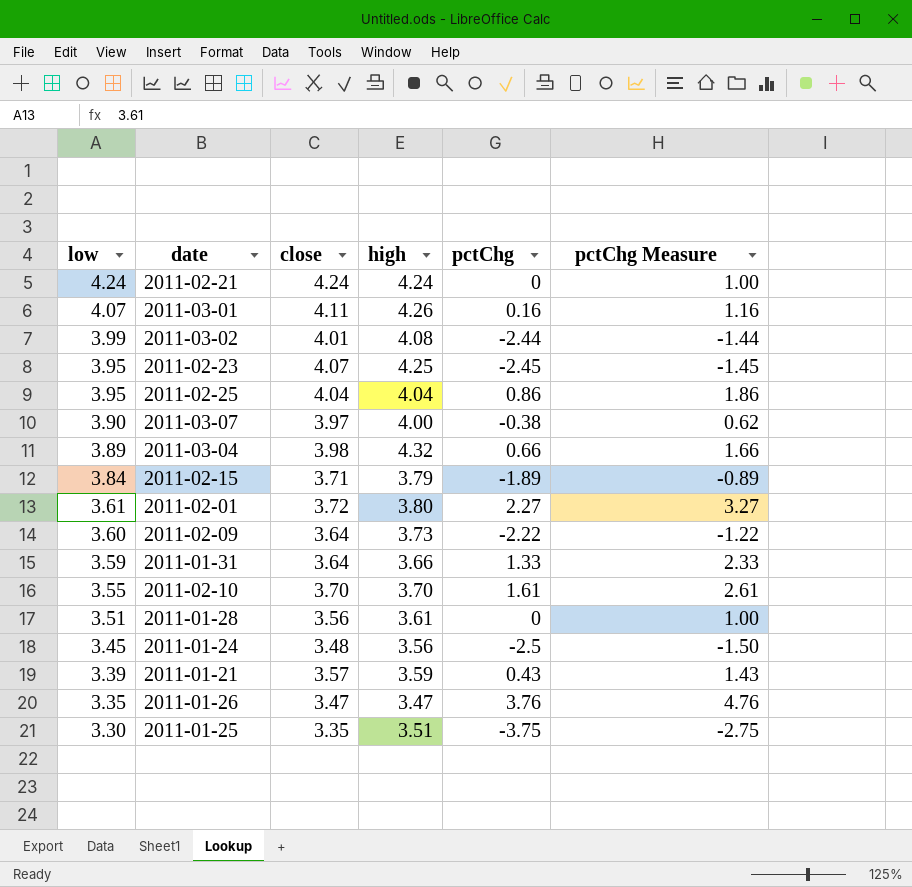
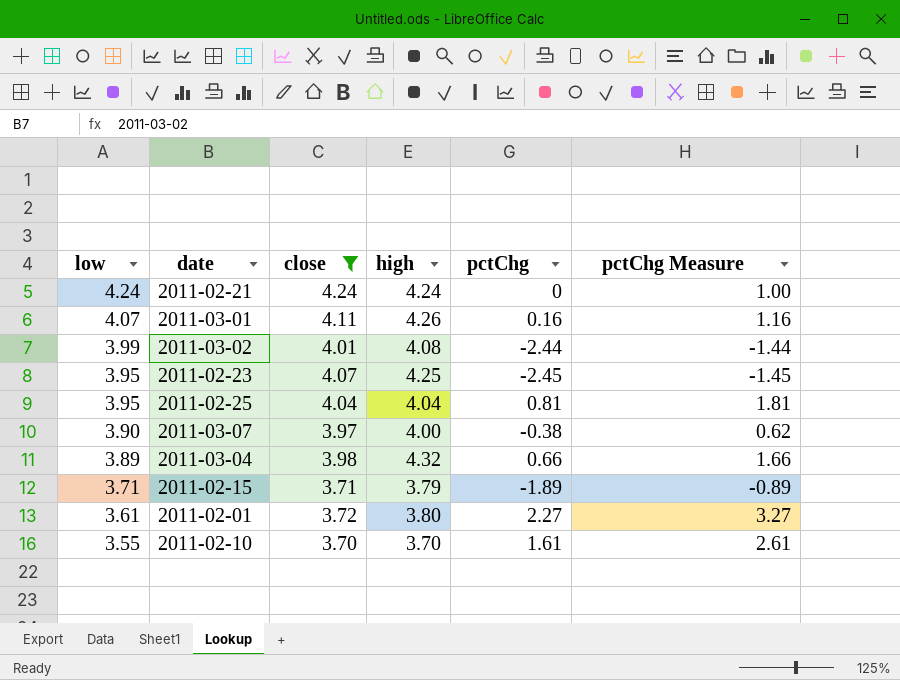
filter: none -> close >= 3.70
2011-02-25 | pctChg: 0.86 -> 0.81
2011-02-25 | pctChg Measure: 1.86 -> 1.81
2011-02-15 | low: 3.84 -> 3.71

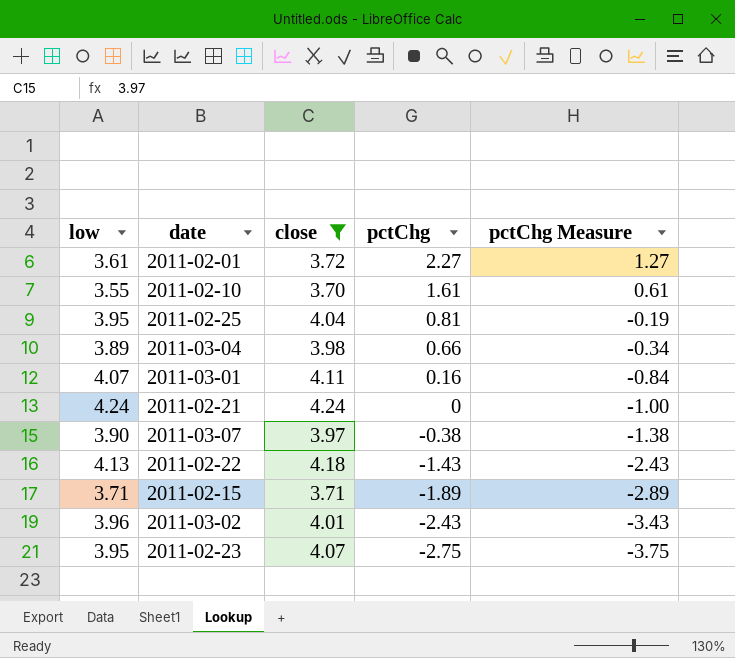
row order: low descending -> pctChg descending
column high | position: 4 -> none
column pctChg Measure | formula: [pctChg] + 1 -> [pctChg] - 1
row 2011-02-22: none -> 4.13 | 4.18 | -1.43 | -2.43
2011-03-02 | low: 3.99 -> 3.96
2011-03-02 | pctChg: -2.44 -> -2.43
2011-02-23 | pctChg: -2.45 -> -2.75

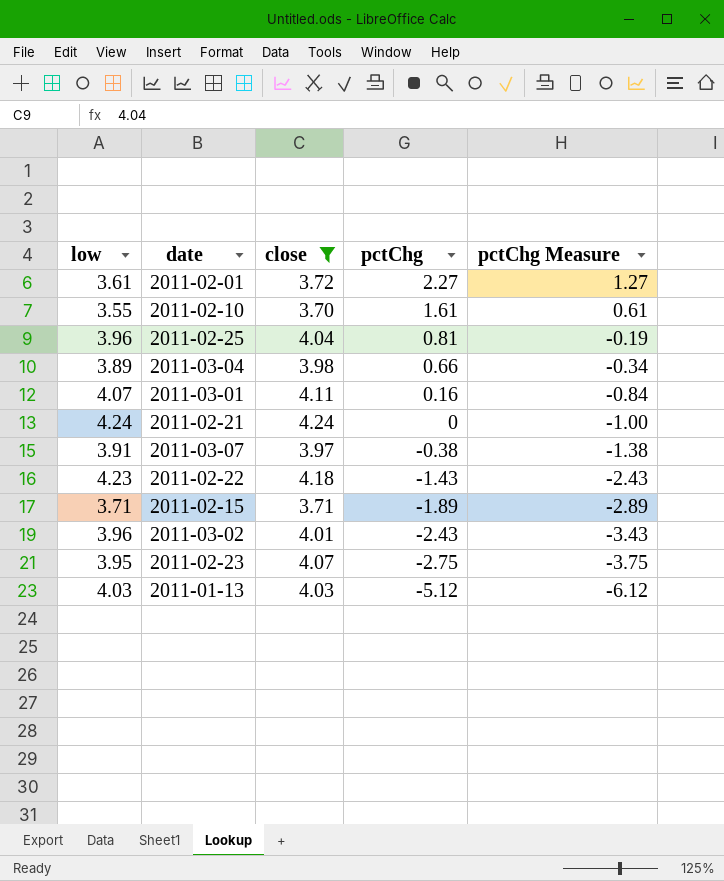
2011-02-25 | low: 3.95 -> 3.96
2011-03-07 | low: 3.90 -> 3.91
2011-02-22 | low: 4.13 -> 4.23
row 2011-01-13: none -> 4.03 | 4.03 | -5.12 | -6.12

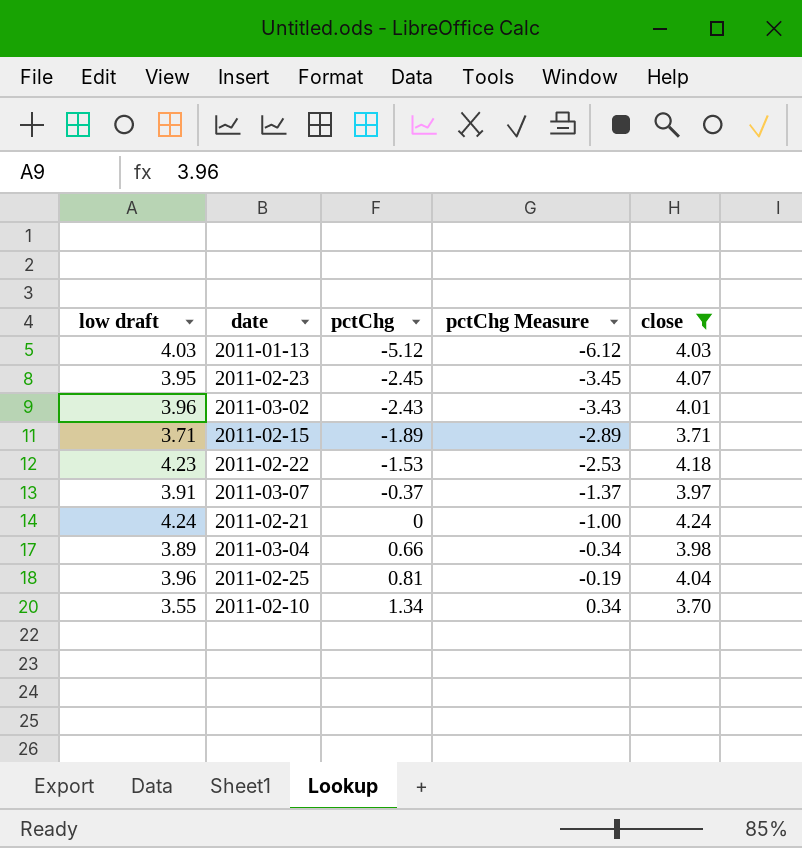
row order: pctChg descending -> pctChg ascending
column name: low -> low draft
column close | position: 3 -> 5
row 2011-02-01: 3.61 | 3.72 | 2.27 | 1.27 -> none
row 2011-03-01: 4.07 | 4.11 | 0.16 | -0.84 -> none
2011-02-23 | pctChg: -2.75 -> -2.45
2011-02-23 | pctChg Measure: -3.75 -> -3.45
2011-02-22 | pctChg: -1.43 -> -1.53
2011-02-22 | pctChg Measure: -2.43 -> -2.53
2011-03-07 | pctChg: -0.38 -> -0.37
2011-03-07 | pctChg Measure: -1.38 -> -1.37
2011-02-10 | pctChg: 1.61 -> 1.34
2011-02-10 | pctChg Measure: 0.61 -> 0.34

